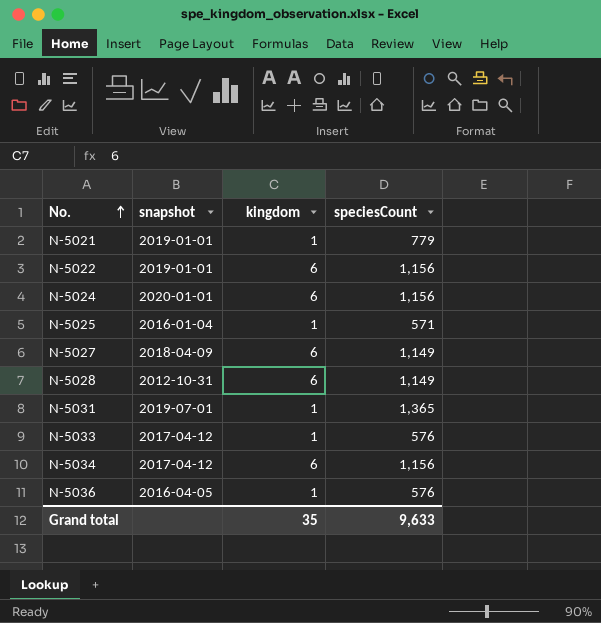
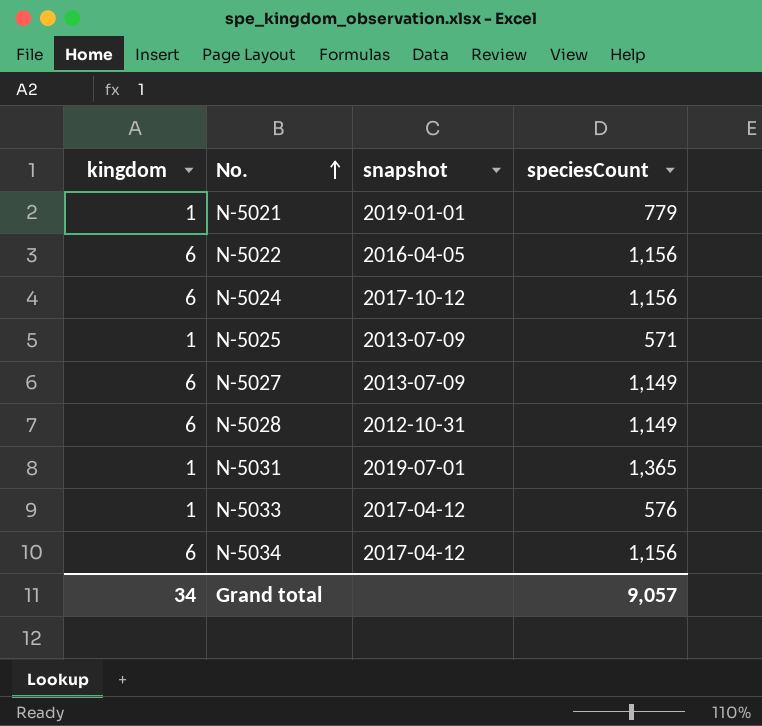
column kingdom | position: 3 -> 1
row N-5036: 2016-04-05 | 1 | 576 -> none
N-5022 | snapshot: 2019-01-01 -> 2016-04-05
N-5024 | snapshot: 2020-01-01 -> 2017-10-12
N-5025 | snapshot: 2016-01-04 -> 2013-07-09
N-5027 | snapshot: 2018-04-09 -> 2013-07-09
Grand total | kingdom: 35 -> 34
Grand total | speciesCount: 9,633 -> 9,057

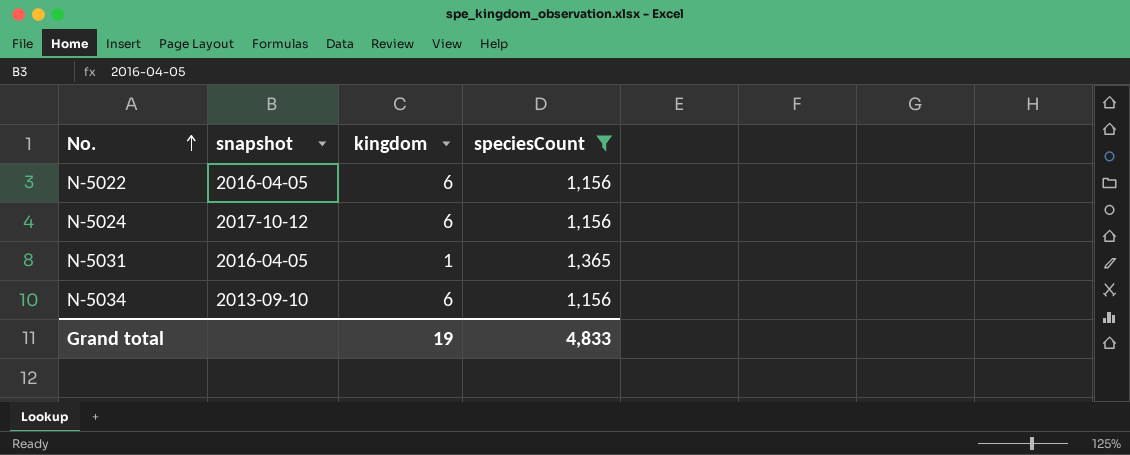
filter: none -> speciesCount >= 1,156
column kingdom | position: 1 -> 3
N-5031 | snapshot: 2019-07-01 -> 2016-04-05
N-5034 | snapshot: 2017-04-12 -> 2013-09-10
Grand total | kingdom: 34 -> 19
Grand total | speciesCount: 9,057 -> 4,833

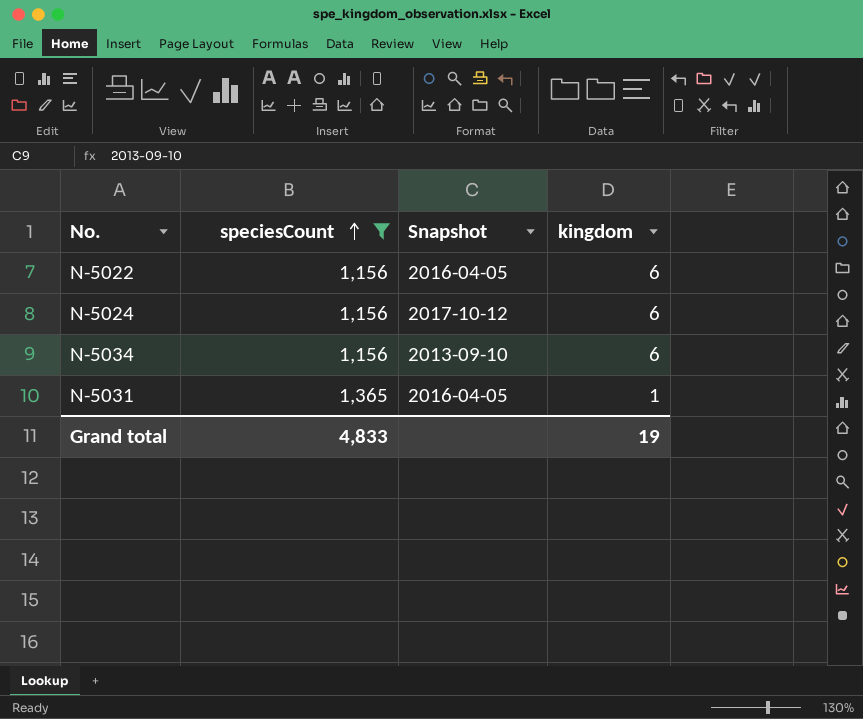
row order: No. ascending -> speciesCount ascending
column speciesCount | position: 4 -> 2
column name: snapshot -> Snapshot

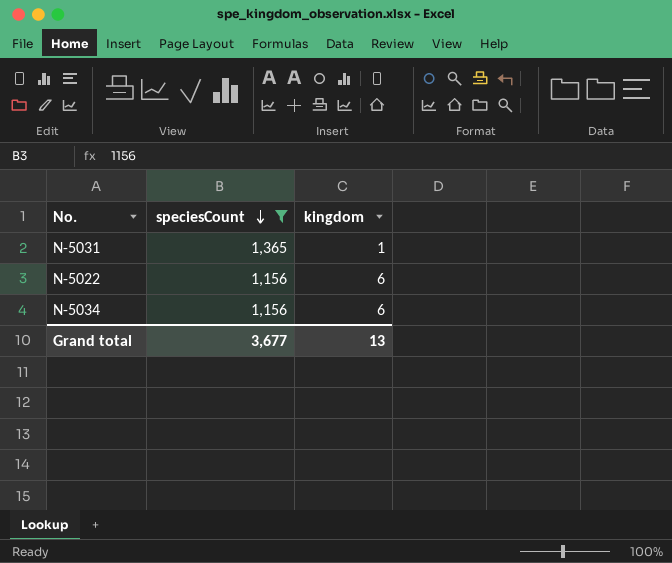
row order: speciesCount ascending -> speciesCount descending
column Snapshot | position: 3 -> none
row N-5024: 1,156 | 2017-10-12 | 6 -> none
Grand total | speciesCount: 4,833 -> 3,677
Grand total | kingdom: 19 -> 13

